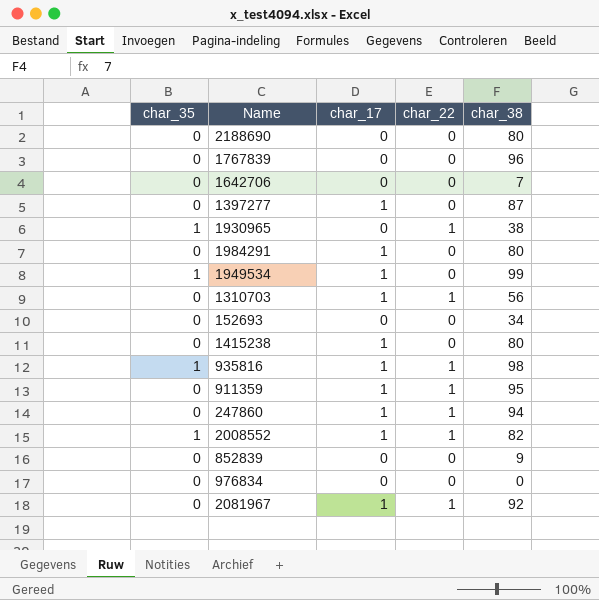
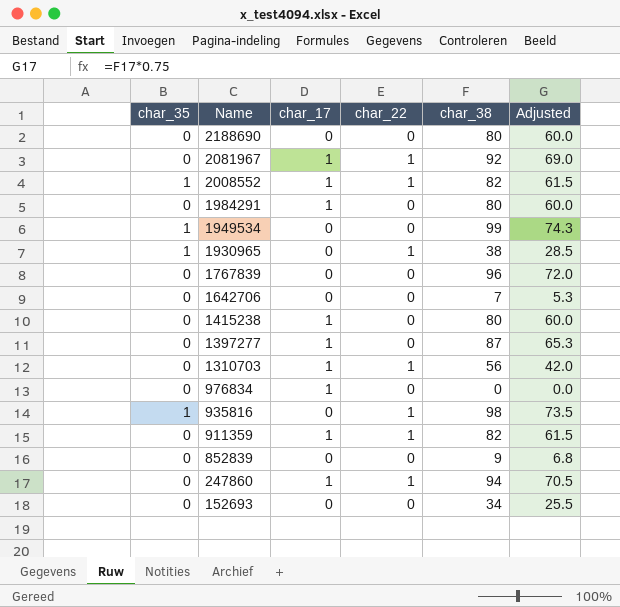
row order: none -> Name descending
column Adjusted | formula: none -> [char_38] * 0.75
1949534 | char_17: 1 -> 0
976834 | char_17: 0 -> 1
935816 | char_17: 1 -> 0
911359 | char_38: 95 -> 82

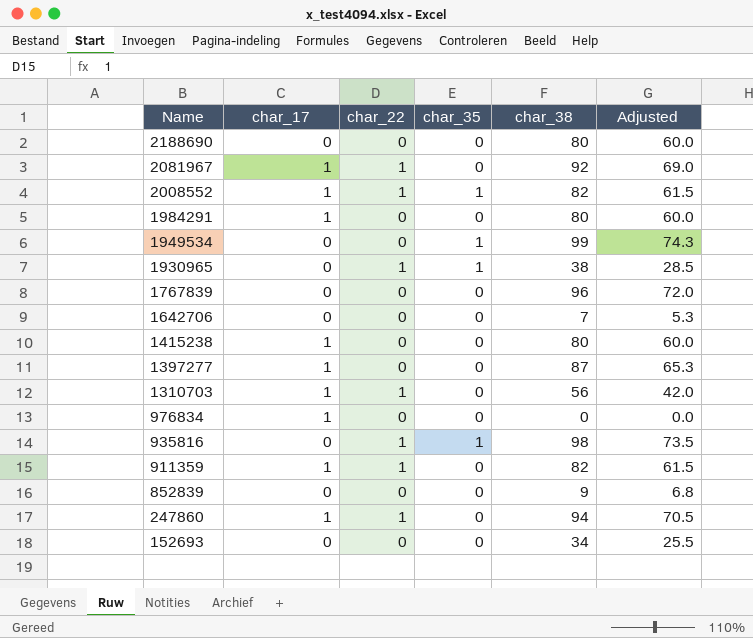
column char_35 | position: 1 -> 4

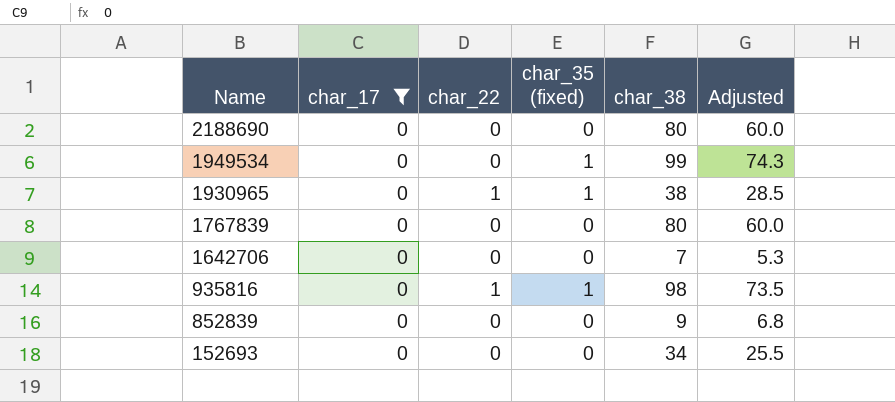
filter: none -> char_17 = 0
column name: char_35 -> char_35 (fixed)
1767839 | char_38: 96 -> 80
1767839 | Adjusted: 72.0 -> 60.0

